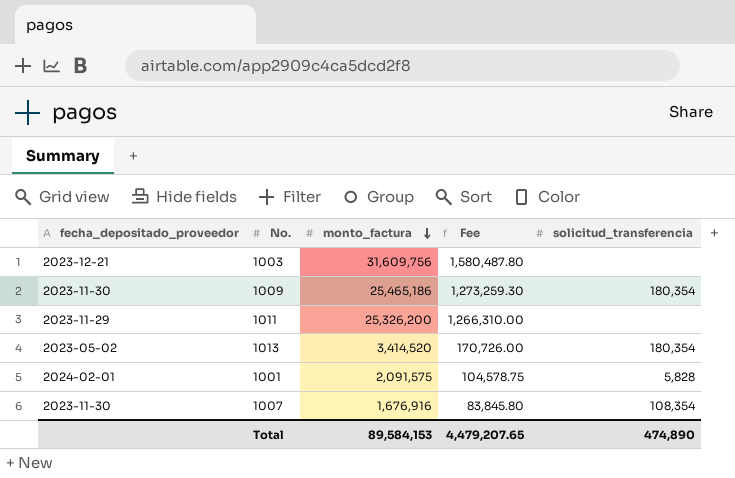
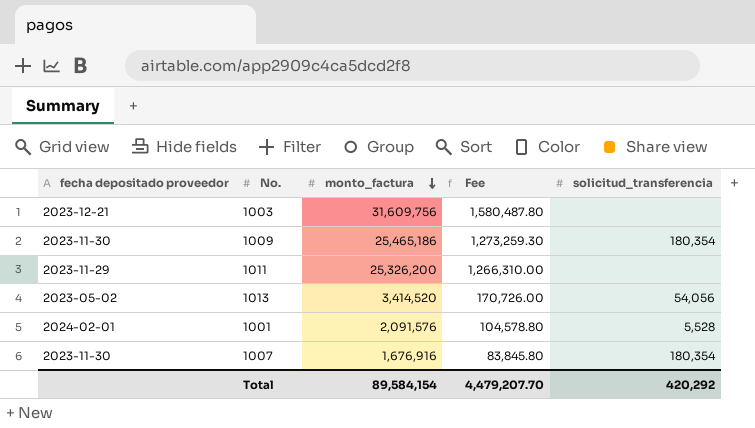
column name: fecha_depositado_proveedor -> fecha depositado proveedor
1013 | solicitud_transferencia: 180,354 -> 54,056
1001 | monto_factura: 2,091,575 -> 2,091,576
1001 | Fee: 104,578.75 -> 104,578.80
1001 | solicitud_transferencia: 5,828 -> 5,528
1007 | solicitud_transferencia: 108,354 -> 180,354
Total | monto_factura: 89,584,153 -> 89,584,154
Total | Fee: 4,479,207.65 -> 4,479,207.70
Total | solicitud_transferencia: 474,890 -> 420,292

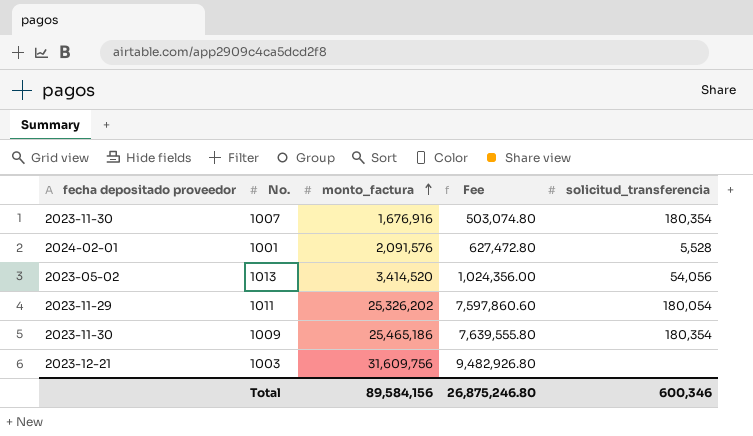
row order: monto_factura descending -> monto_factura ascending
column Fee | formula: [monto_factura] * 0.05 -> [monto_factura] * 0.3
1011 | monto_factura: 25,326,200 -> 25,326,202
1011 | solicitud_transferencia: none -> 180,054
Total | monto_factura: 89,584,154 -> 89,584,156
Total | Fee: 4,479,207.70 -> 26,875,246.80
Total | solicitud_transferencia: 420,292 -> 600,346

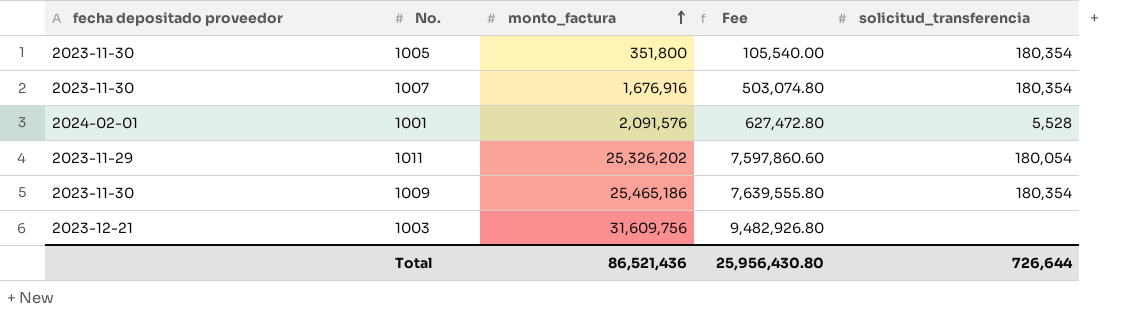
row 1013: 2023-05-02 | 3,414,520 | 1,024,356.00 | 54,056 -> none
row 1005: none -> 2023-11-30 | 351,800 | 105,540.00 | 180,354
Total | monto_factura: 89,584,156 -> 86,521,436
Total | Fee: 26,875,246.80 -> 25,956,430.80
Total | solicitud_transferencia: 600,346 -> 726,644

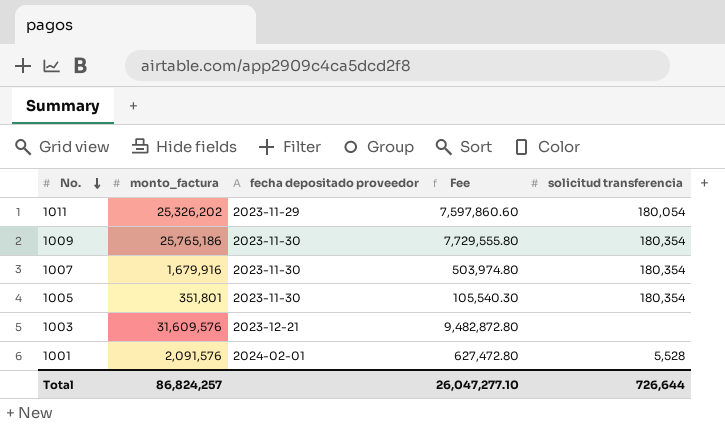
row order: monto_factura ascending -> No. descending
column fecha depositado proveedor | position: 1 -> 3
column name: solicitud_transferencia -> solicitud transferencia
1009 | monto_factura: 25,465,186 -> 25,765,186
1009 | Fee: 7,639,555.80 -> 7,729,555.80
1007 | monto_factura: 1,676,916 -> 1,679,916
1007 | Fee: 503,074.80 -> 503,974.80
1005 | monto_factura: 351,800 -> 351,801
1005 | Fee: 105,540.00 -> 105,540.30
1003 | monto_factura: 31,609,756 -> 31,609,576
1003 | Fee: 9,482,926.80 -> 9,482,872.80
Total | monto_factura: 86,521,436 -> 86,824,257
Total | Fee: 25,956,430.80 -> 26,047,277.10

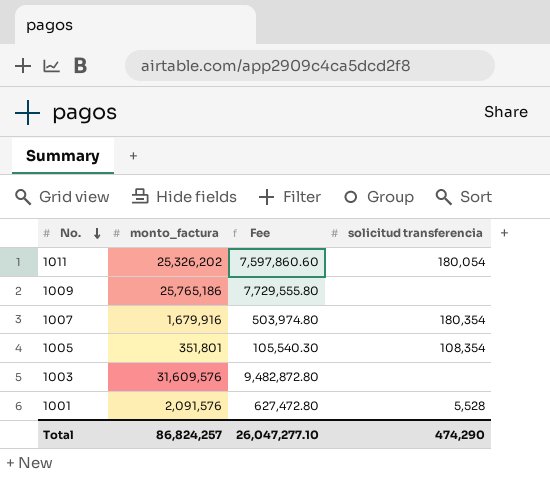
column fecha depositado proveedor | position: 3 -> none
1009 | solicitud transferencia: 180,354 -> none
1005 | solicitud transferencia: 180,354 -> 108,354
Total | solicitud transferencia: 726,644 -> 474,290

